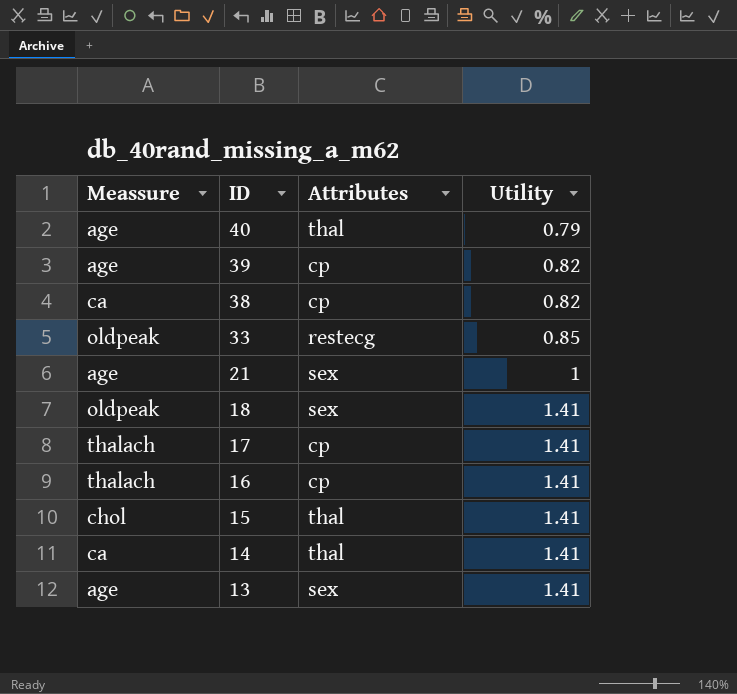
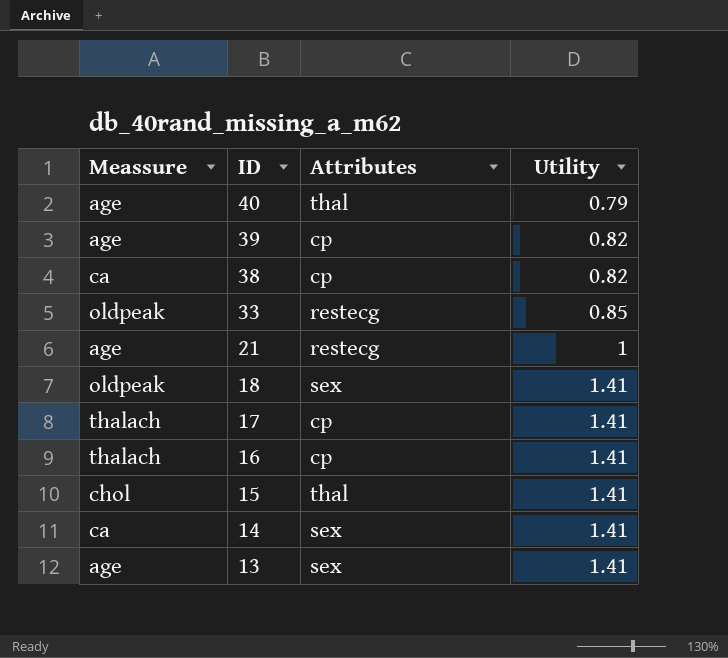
21 | Attributes: sex -> restecg
14 | Attributes: thal -> sex

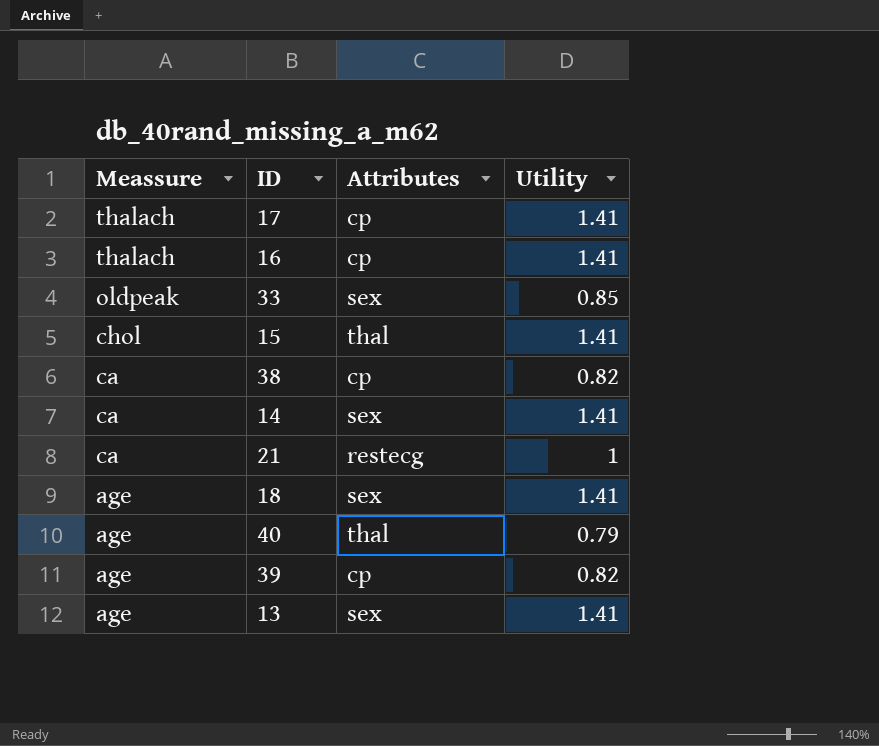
row order: ID descending -> Meassure descending
33 | Attributes: restecg -> sex
21 | Meassure: age -> ca
18 | Meassure: oldpeak -> age

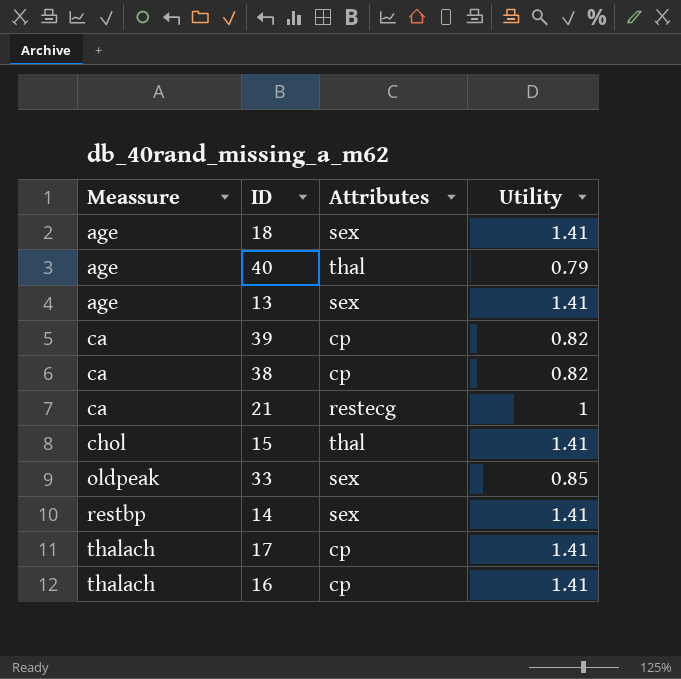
row order: Meassure descending -> Meassure ascending
39 | Meassure: age -> ca
14 | Meassure: ca -> restbp

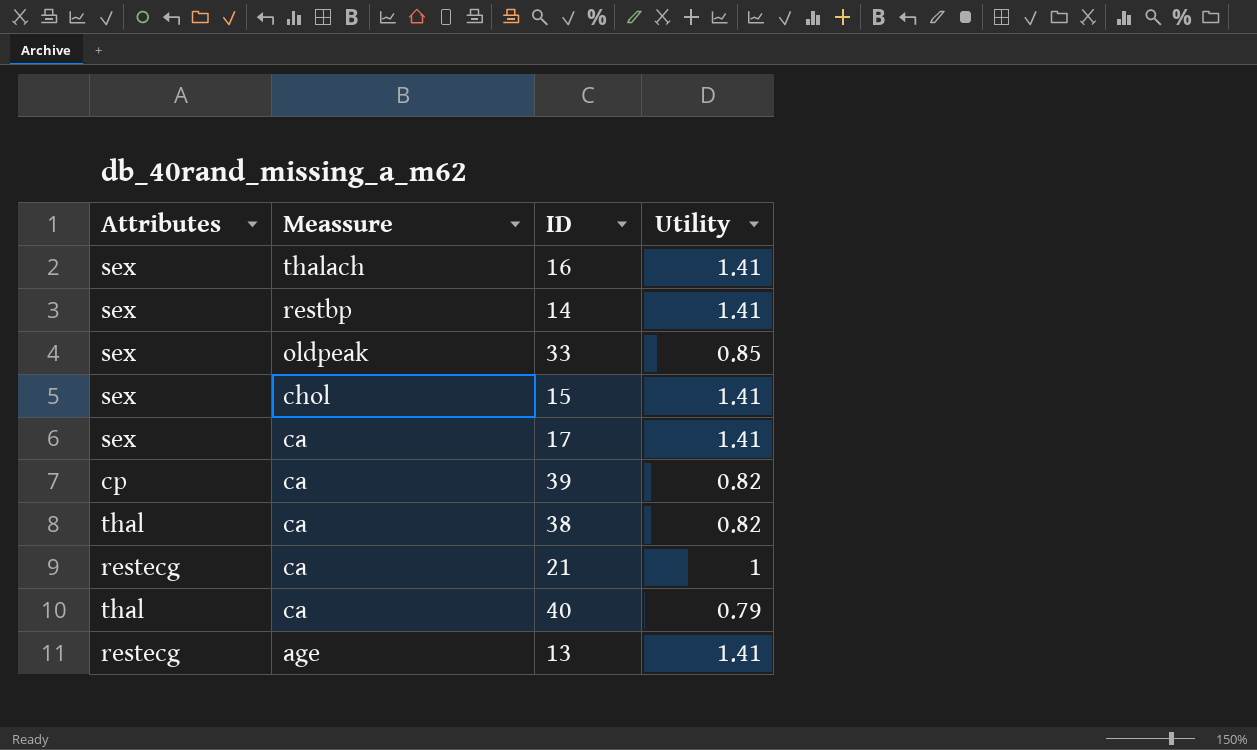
row order: Meassure ascending -> Meassure descending
column Attributes | position: 3 -> 1
row 18: age | sex | 1.41 -> none
16 | Attributes: cp -> sex
15 | Attributes: thal -> sex
17 | Attributes: cp -> sex
17 | Meassure: thalach -> ca
38 | Attributes: cp -> thal
40 | Meassure: age -> ca
13 | Attributes: sex -> restecg

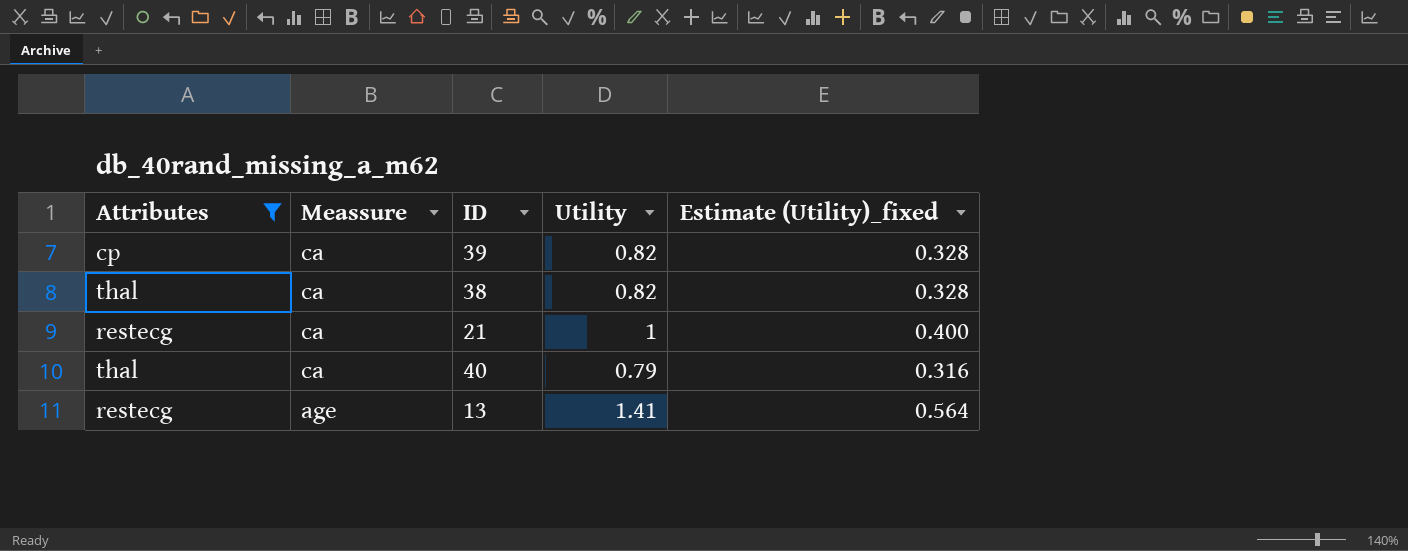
filter: none -> Attributes != sex
column Estimate (Utility)_fixed | formula: none -> [Utility] * 0.4

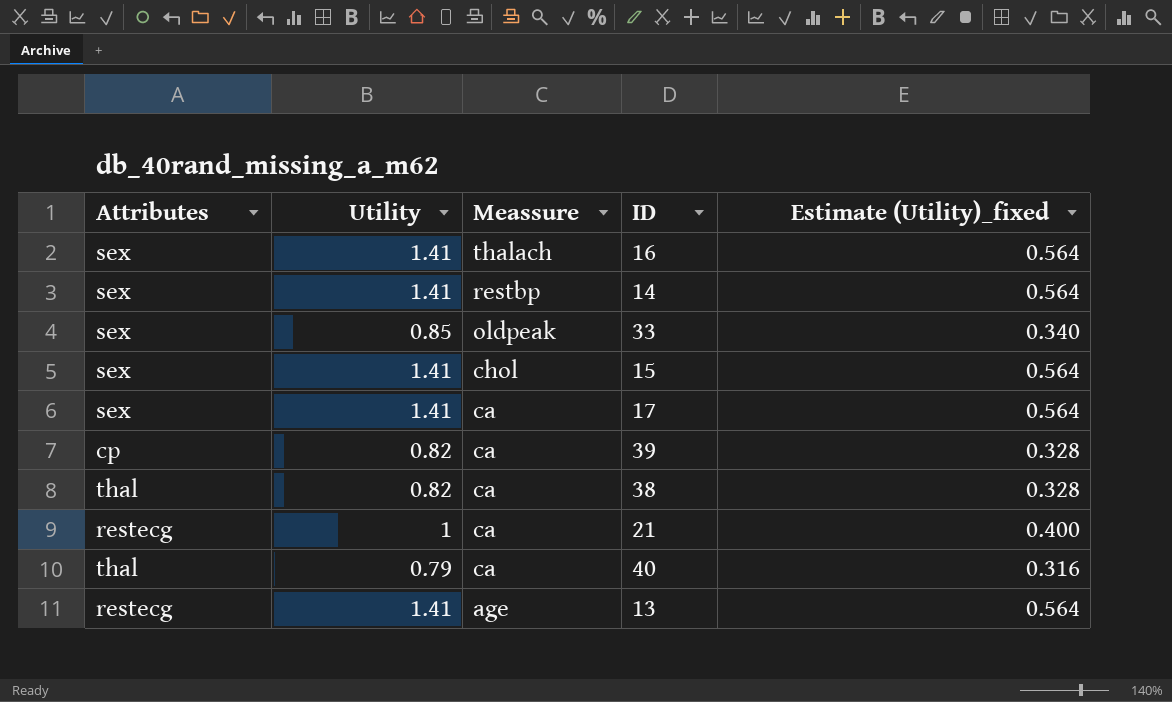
filter: Attributes != sex -> none
column Utility | position: 4 -> 2

